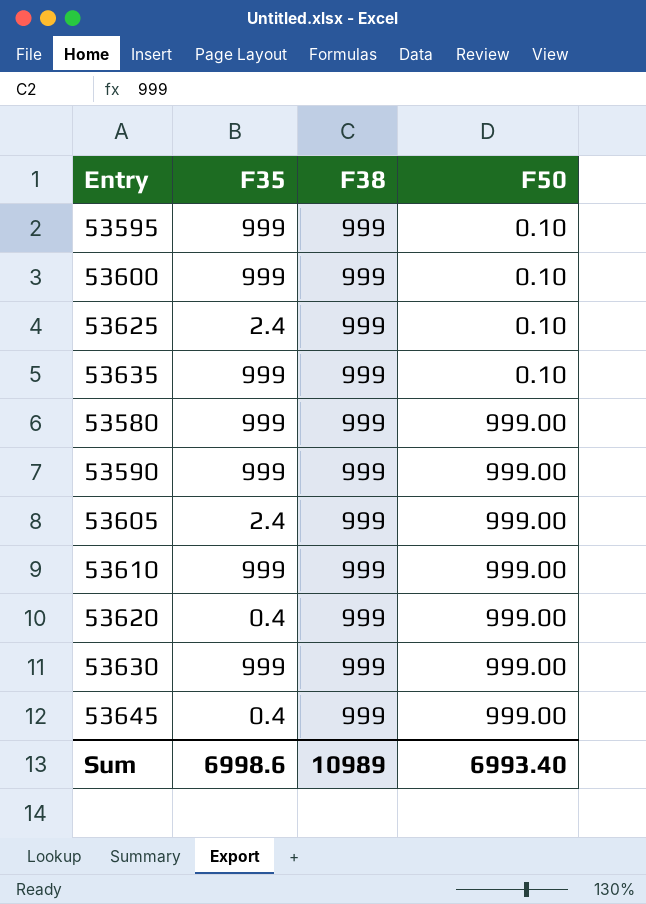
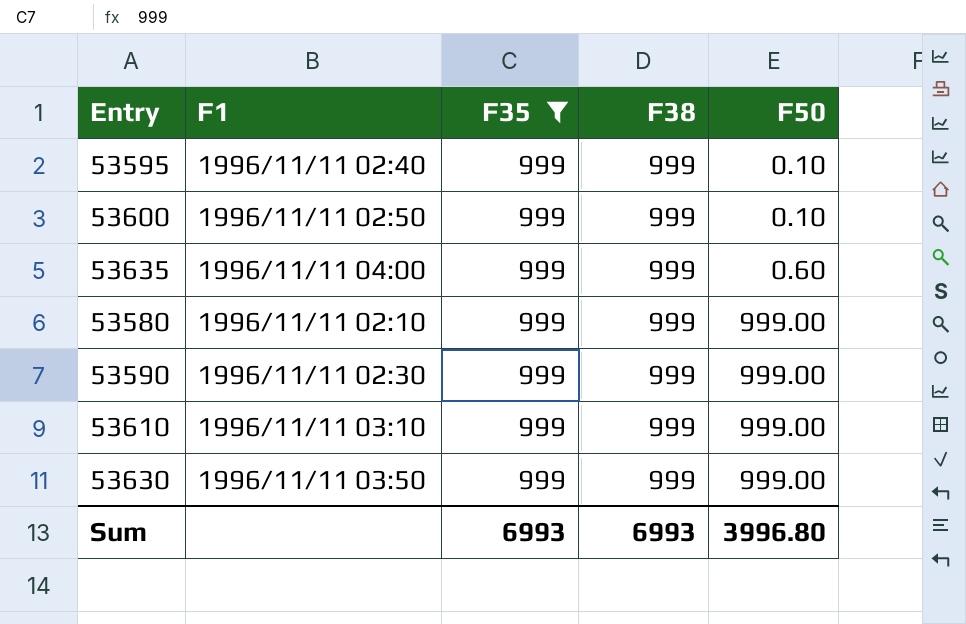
filter: none -> F35 = 999
column F1 | position: none -> 2
53635 | F50: 0.10 -> 0.60
Sum | F35: 6998.6 -> 6993
Sum | F38: 10989 -> 6993
Sum | F50: 6993.40 -> 3996.80

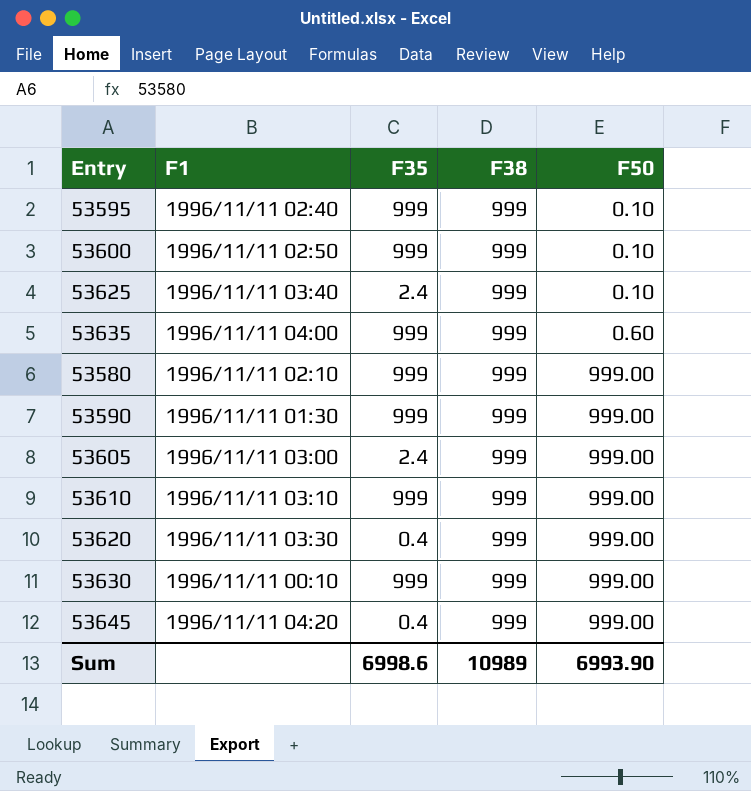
filter: F35 = 999 -> none
53590 | F1: 1996/11/11 02:30 -> 1996/11/11 01:30
53630 | F1: 1996/11/11 03:50 -> 1996/11/11 00:10
Sum | F35: 6993 -> 6998.6
Sum | F38: 6993 -> 10989
Sum | F50: 3996.80 -> 6993.90

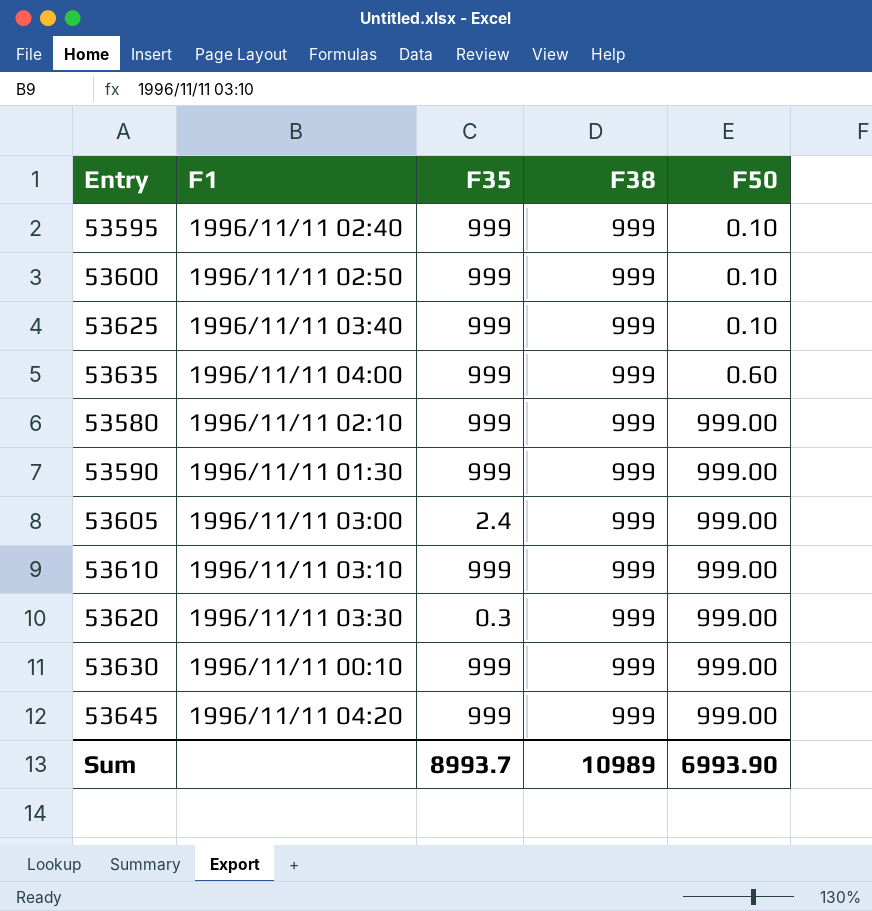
53625 | F35: 2.4 -> 999
53620 | F35: 0.4 -> 0.3
53645 | F35: 0.4 -> 999
Sum | F35: 6998.6 -> 8993.7

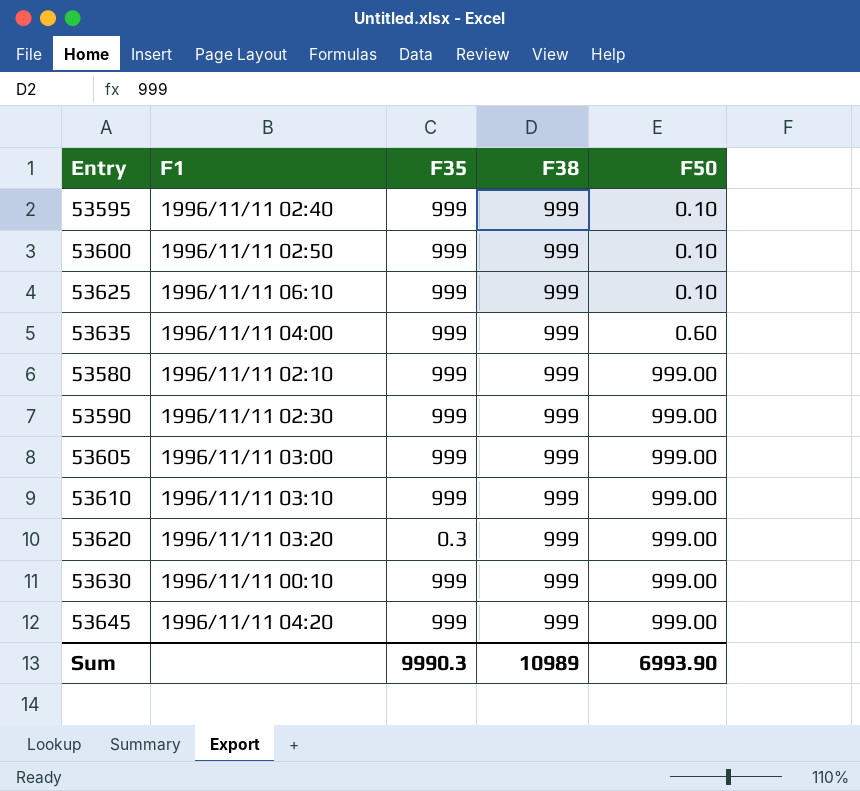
53625 | F1: 1996/11/11 03:40 -> 1996/11/11 06:10
53590 | F1: 1996/11/11 01:30 -> 1996/11/11 02:30
53605 | F35: 2.4 -> 999
53620 | F1: 1996/11/11 03:30 -> 1996/11/11 03:20
Sum | F35: 8993.7 -> 9990.3

